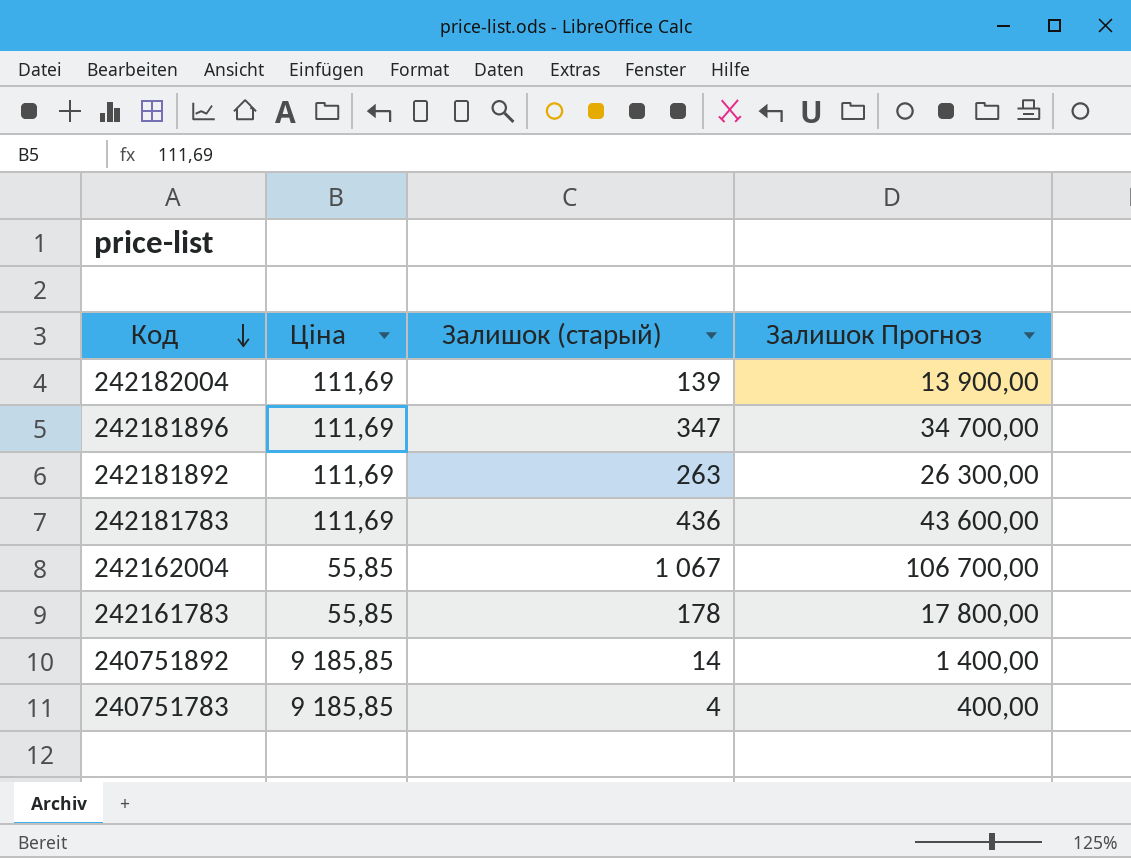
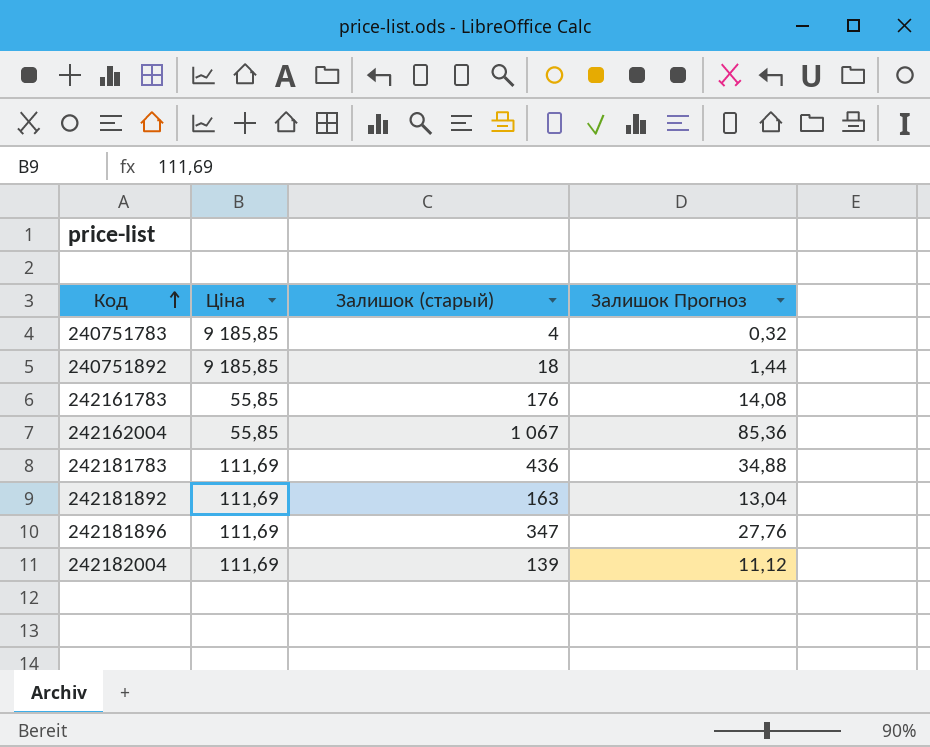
row order: Код descending -> Код ascending
column Залишок Прогноз | formula: [Залишок (старый)] * 100 -> [Залишок (старый)] * 0,08
240751892 | Залишок (старый): 14 -> 18
242161783 | Залишок (старый): 178 -> 176
242181892 | Залишок (старый): 263 -> 163

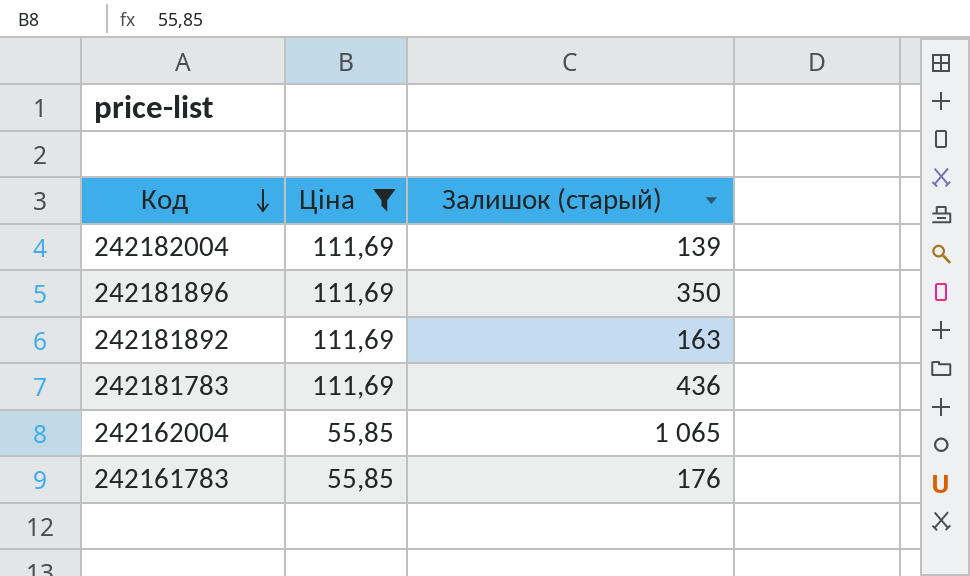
filter: none -> Ціна != 9 185,85
row order: Код ascending -> Код descending
column Залишок Прогноз | formula: [Залишок (старый)] * 0,08 -> none
242181896 | Залишок (старый): 347 -> 350
242162004 | Залишок (старый): 1 067 -> 1 065

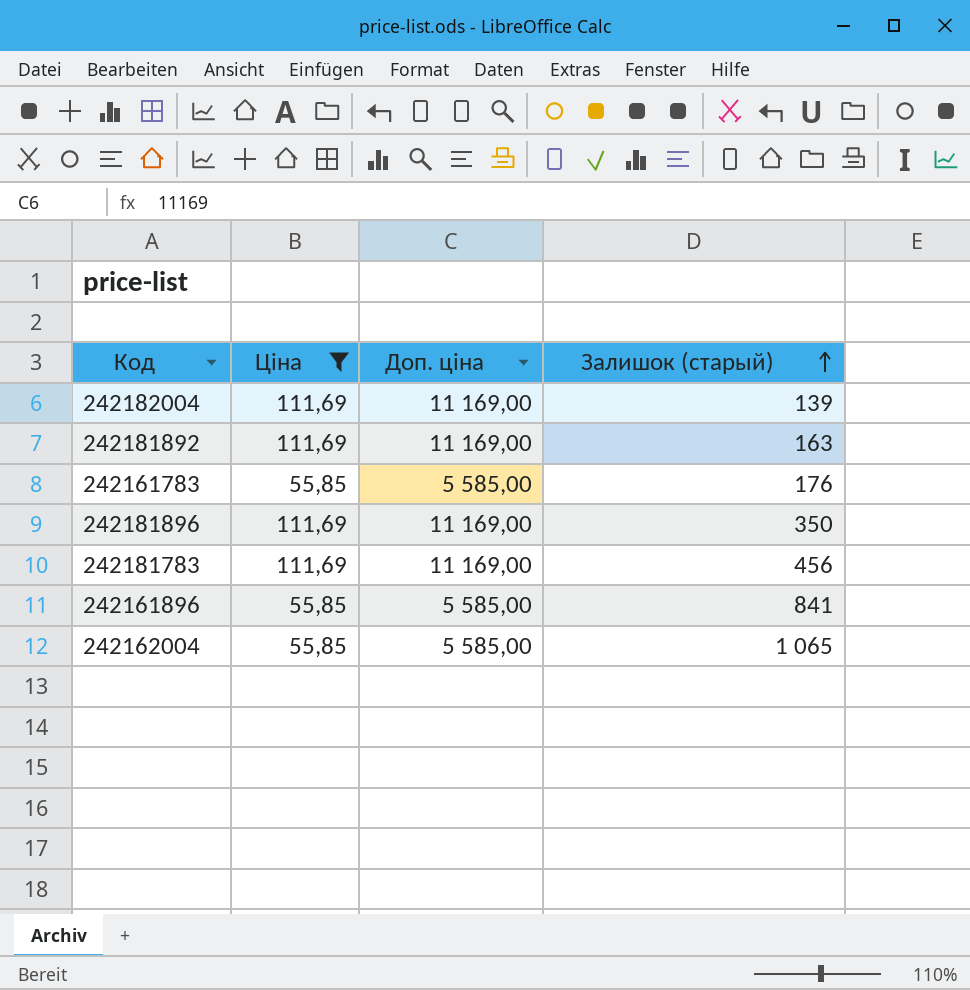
row order: Код descending -> Залишок (старый) ascending
column Доп. ціна | position: none -> 3
242181783 | Залишок (старый): 436 -> 456
row 242161896: none -> 55,85 | 5 585,00 | 841

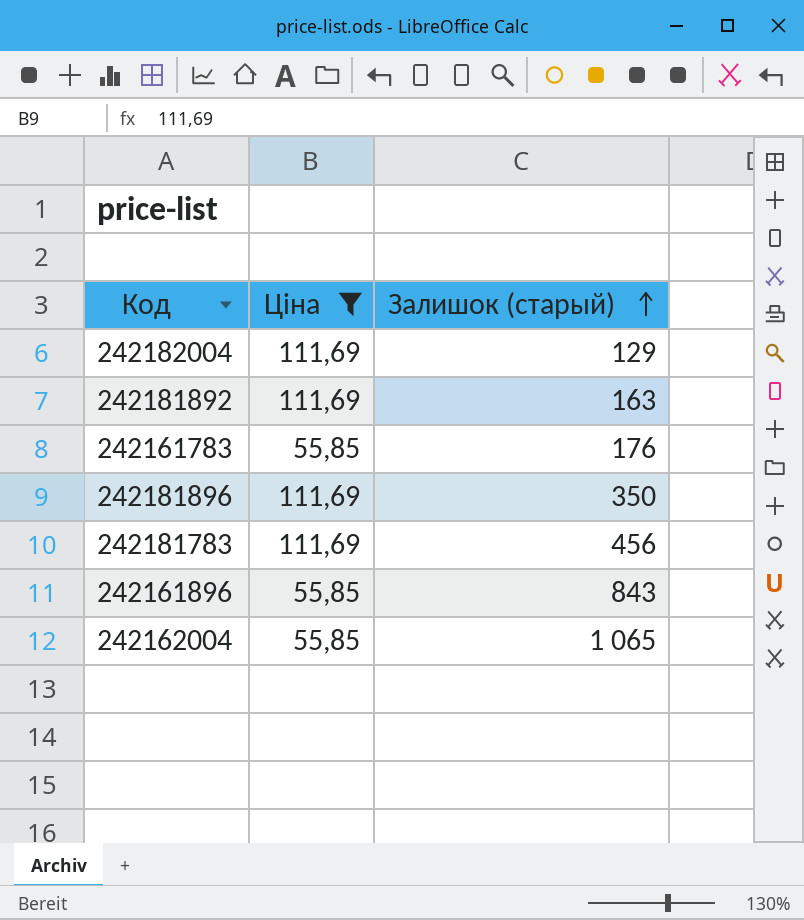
column Доп. ціна | position: 3 -> none
242182004 | Залишок (старый): 139 -> 129
242161896 | Залишок (старый): 841 -> 843

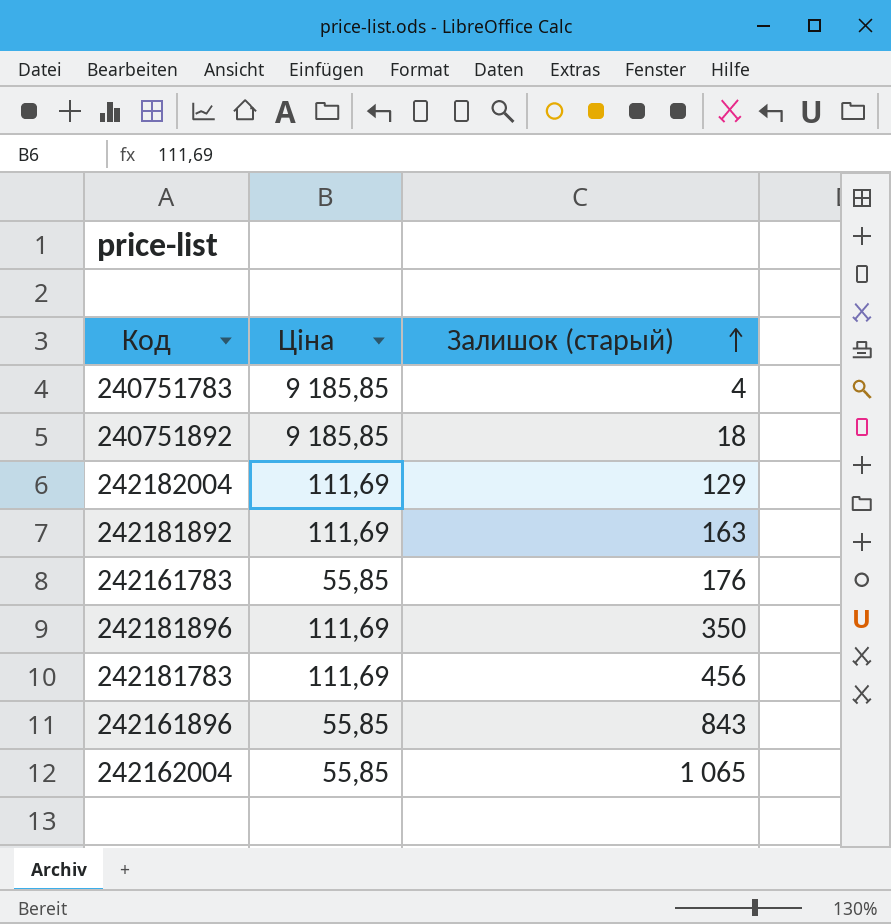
filter: Ціна != 9 185,85 -> none

